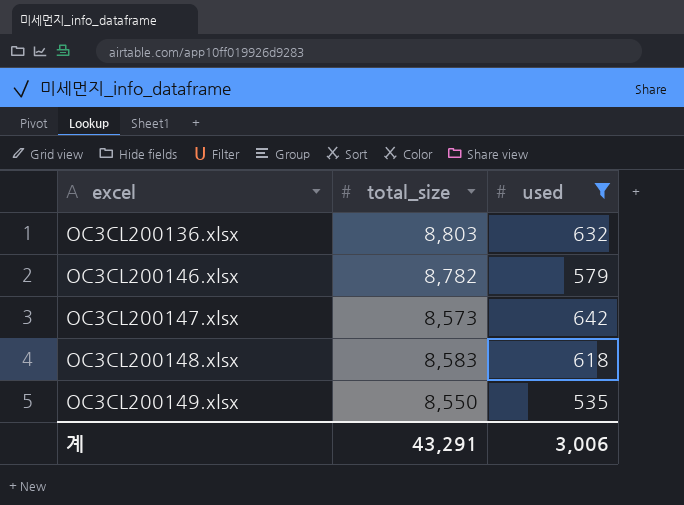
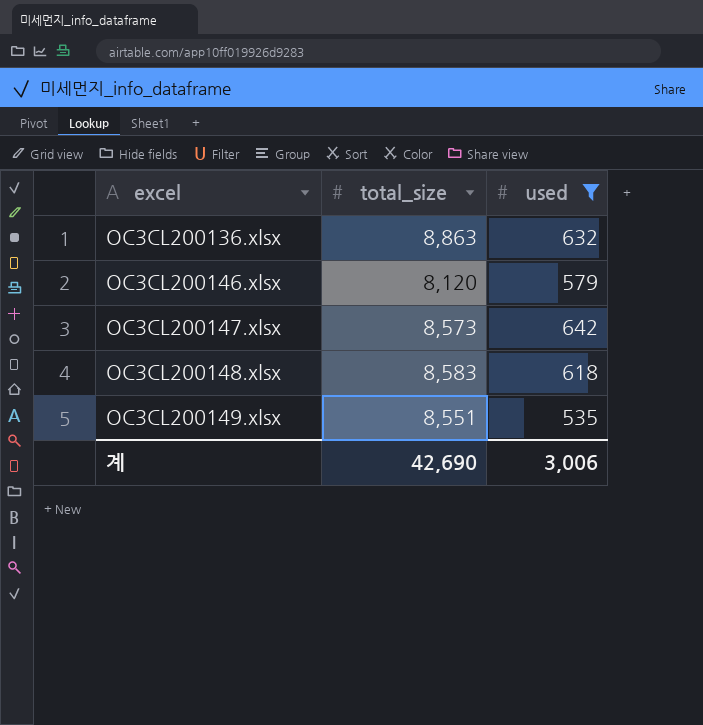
OC3CL200136.xlsx | total_size: 8,803 -> 8,863
OC3CL200146.xlsx | total_size: 8,782 -> 8,120
OC3CL200149.xlsx | total_size: 8,550 -> 8,551
계 | total_size: 43,291 -> 42,690

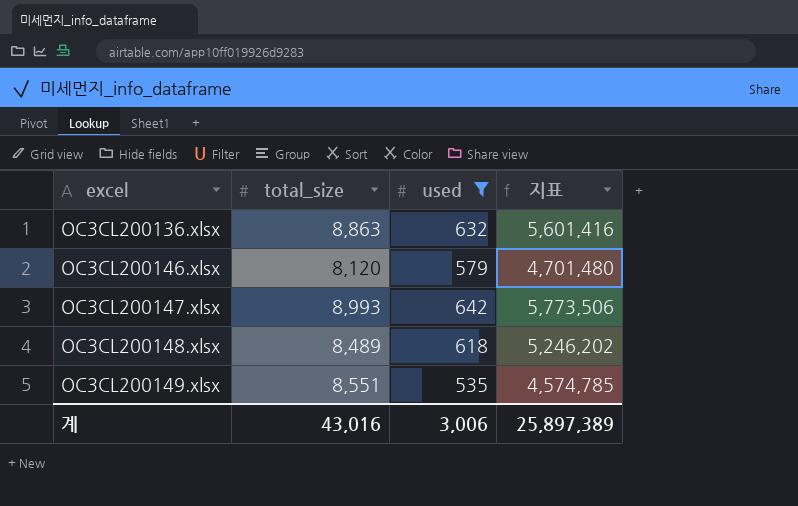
column 지표 | formula: none -> [total_size] * [used]
OC3CL200147.xlsx | total_size: 8,573 -> 8,993
OC3CL200148.xlsx | total_size: 8,583 -> 8,489
계 | total_size: 42,690 -> 43,016

